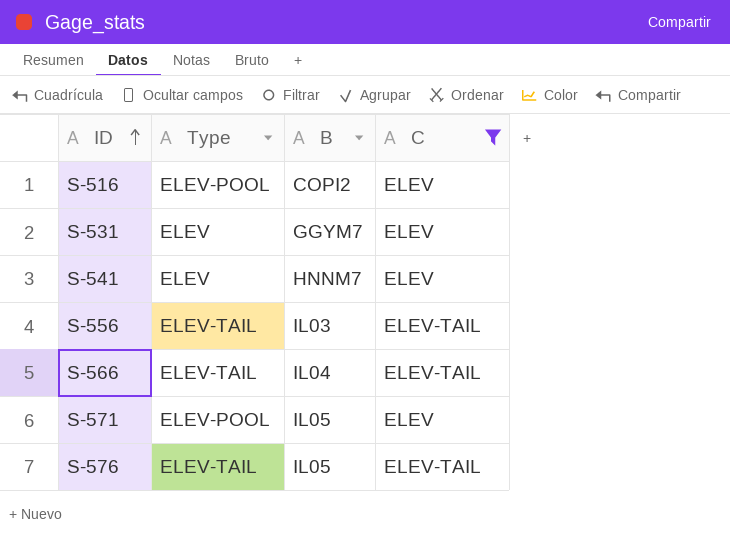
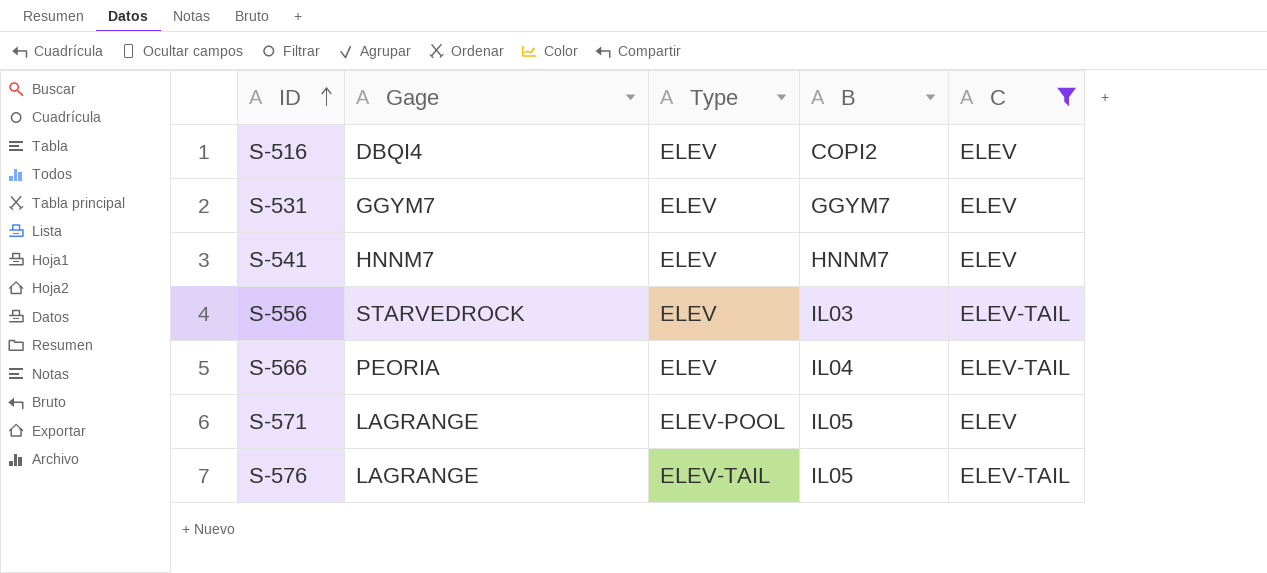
column Gage | position: none -> 2
S-516 | Type: ELEV-POOL -> ELEV
S-556 | Type: ELEV-TAIL -> ELEV
S-566 | Type: ELEV-TAIL -> ELEV

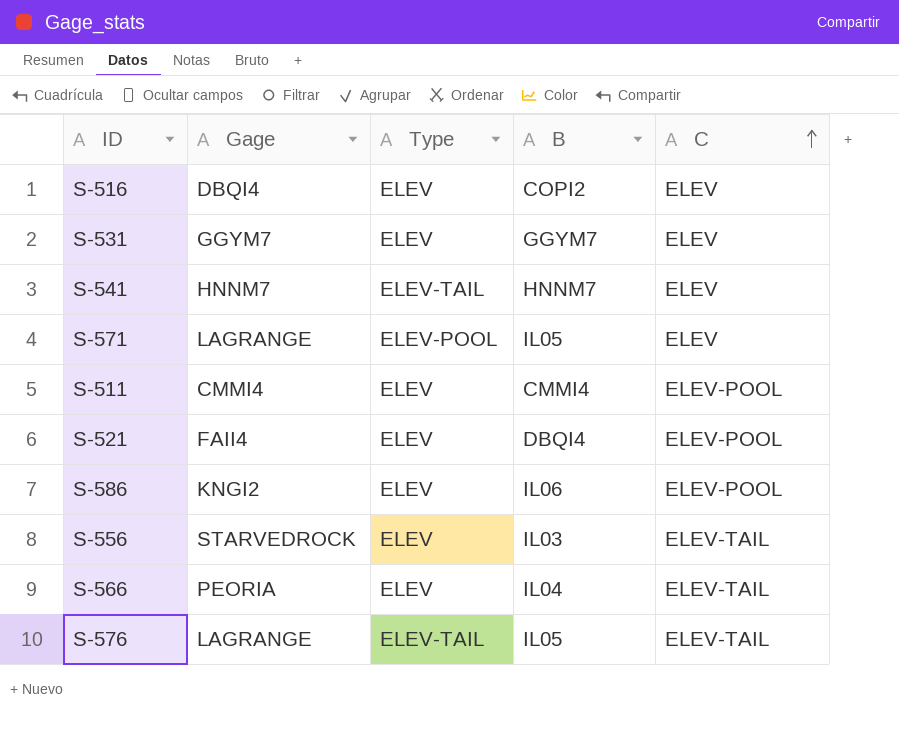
filter: C != ELEV-POOL -> none
row order: ID ascending -> C ascending
S-541 | Type: ELEV -> ELEV-TAIL

